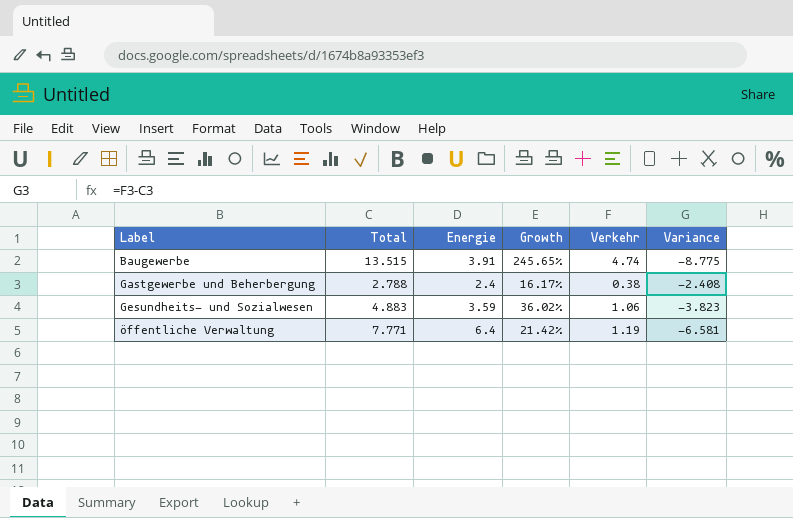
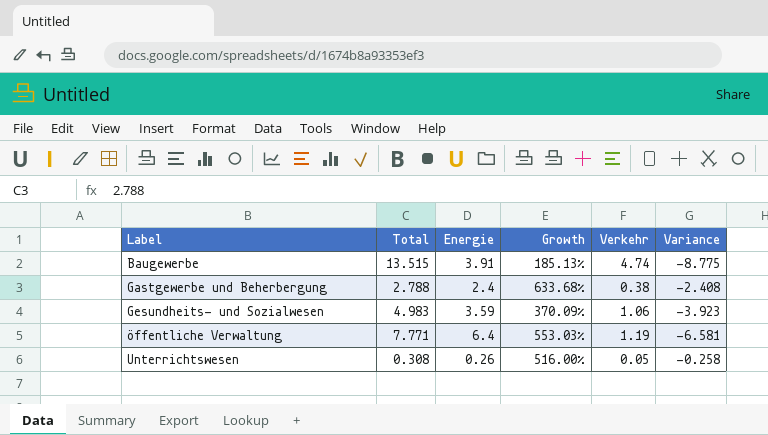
column Growth | formula: ([Total] - [Energie]) / [Energie] -> ([Total] - [Verkehr]) / [Verkehr]
Gesundheits- und Sozialwesen | Total: 4.883 -> 4.983
Gesundheits- und Sozialwesen | Variance: -3.823 -> -3.923
row Unterrichtswesen: none -> 0.308 | 0.26 | 516.00% | 0.05 | -0.258

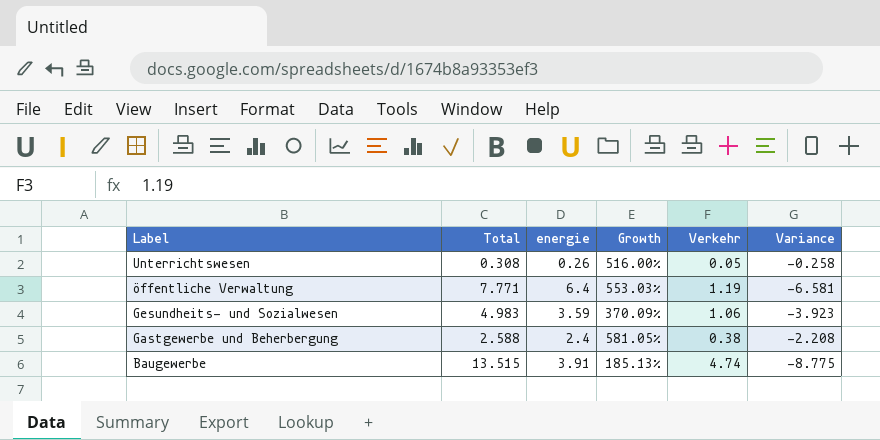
row order: Label ascending -> Label descending
column name: Energie -> energie
Gastgewerbe und Beherbergung | Total: 2.788 -> 2.588
Gastgewerbe und Beherbergung | Growth: 633.68% -> 581.05%
Gastgewerbe und Beherbergung | Variance: -2.408 -> -2.208

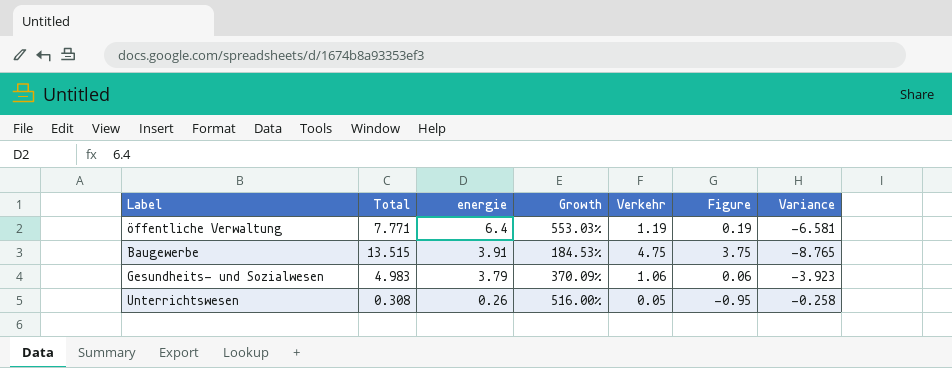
row order: Label descending -> energie descending
column Figure | formula: none -> [Verkehr] - 1
row Gastgewerbe und Beherbergung: 2.588 | 2.4 | 581.05% | 0.38 | -2.208 -> none
Baugewerbe | Growth: 185.13% -> 184.53%
Baugewerbe | Verkehr: 4.74 -> 4.75
Baugewerbe | Variance: -8.775 -> -8.765
Gesundheits- und Sozialwesen | energie: 3.59 -> 3.79

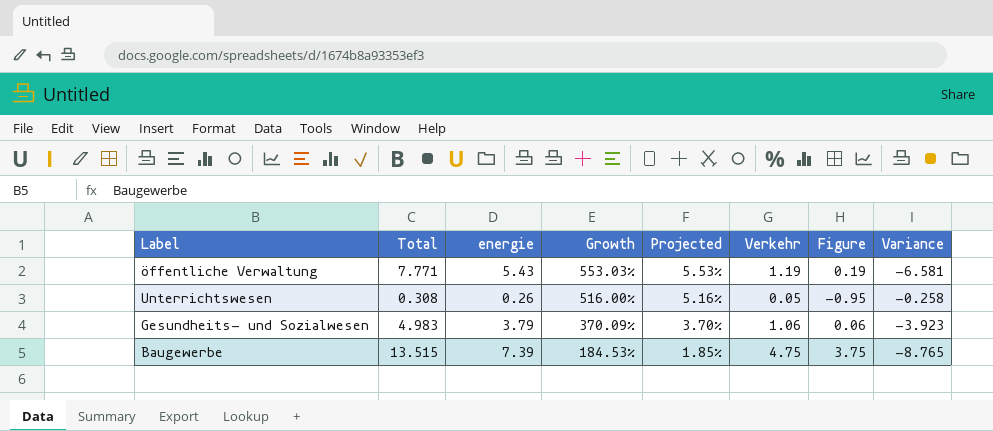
row order: energie descending -> Growth descending
column Projected | formula: none -> [Growth] * 0.01
öffentliche Verwaltung | energie: 6.4 -> 5.43
Baugewerbe | energie: 3.91 -> 7.39

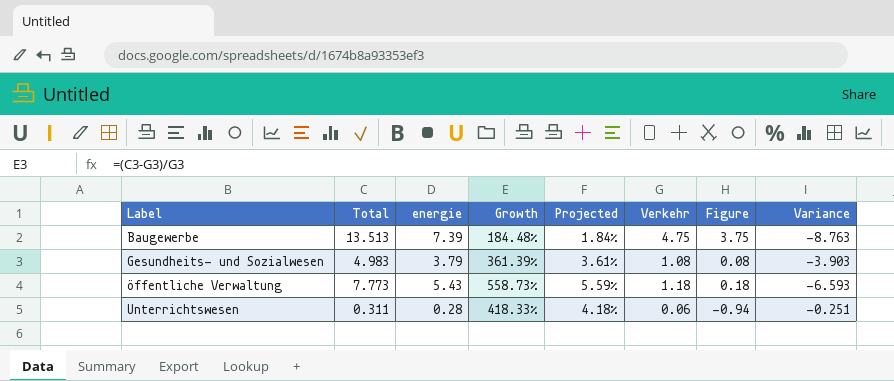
row order: Growth descending -> Label ascending
Baugewerbe | Total: 13.515 -> 13.513
Baugewerbe | Growth: 184.53% -> 184.48%
Baugewerbe | Projected: 1.85% -> 1.84%
Baugewerbe | Variance: -8.765 -> -8.763
Gesundheits- und Sozialwesen | Growth: 370.09% -> 361.39%
Gesundheits- und Sozialwesen | Projected: 3.70% -> 3.61%
Gesundheits- und Sozialwesen | Verkehr: 1.06 -> 1.08
Gesundheits- und Sozialwesen | Figure: 0.06 -> 0.08
Gesundheits- und Sozialwesen | Variance: -3.923 -> -3.903
öffentliche Verwaltung | Total: 7.771 -> 7.773
öffentliche Verwaltung | Growth: 553.03% -> 558.73%
öffentliche Verwaltung | Projected: 5.53% -> 5.59%
öffentliche Verwaltung | Verkehr: 1.19 -> 1.18
öffentliche Verwaltung | Figure: 0.19 -> 0.18
öffentliche Verwaltung | Variance: -6.581 -> -6.593
Unterrichtswesen | Total: 0.308 -> 0.311
Unterrichtswesen | energie: 0.26 -> 0.28
Unterrichtswesen | Growth: 516.00% -> 418.33%
Unterrichtswesen | Projected: 5.16% -> 4.18%
Unterrichtswesen | Verkehr: 0.05 -> 0.06
Unterrichtswesen | Figure: -0.95 -> -0.94
Unterrichtswesen | Variance: -0.258 -> -0.251

